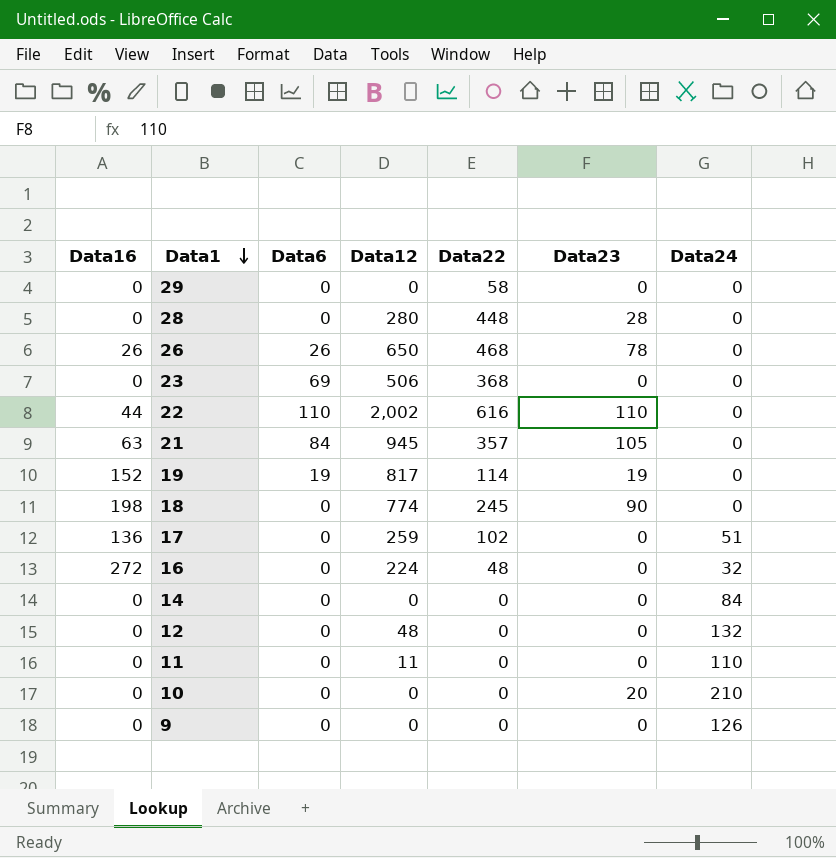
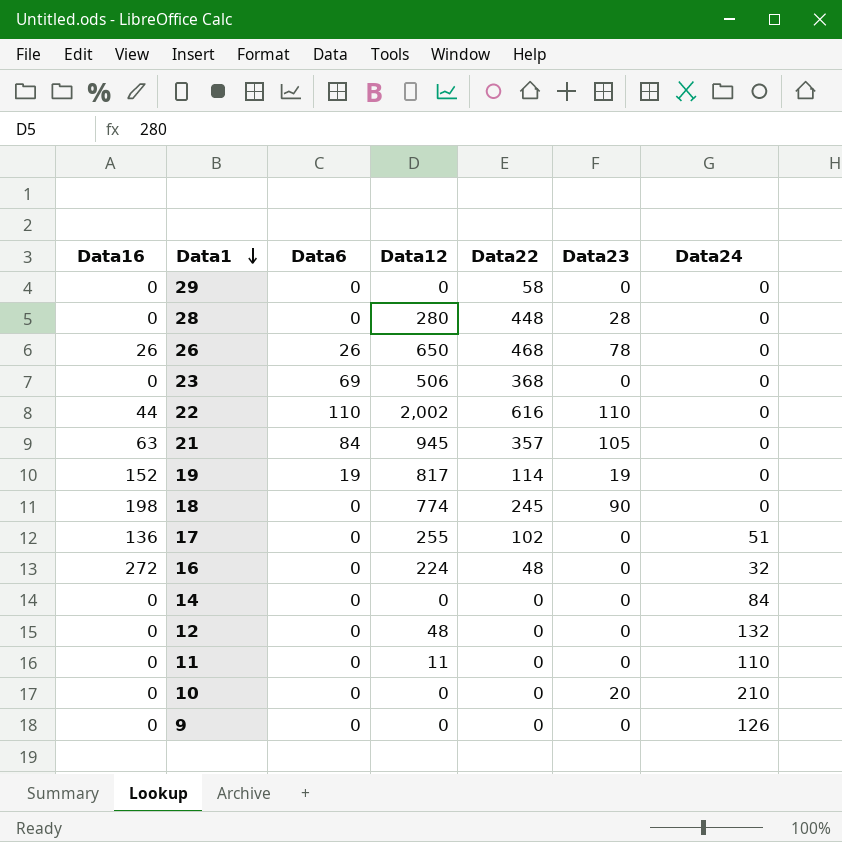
17 | Data12: 259 -> 255

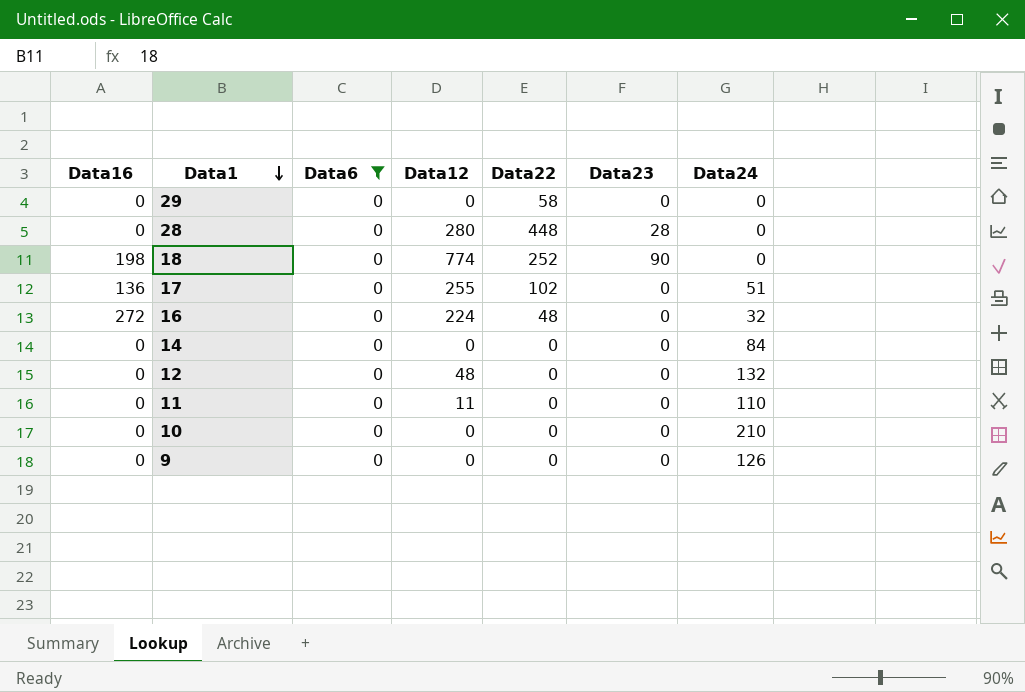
filter: none -> Data6 = 0
18 | Data22: 245 -> 252
10 | Data23: 20 -> 0

